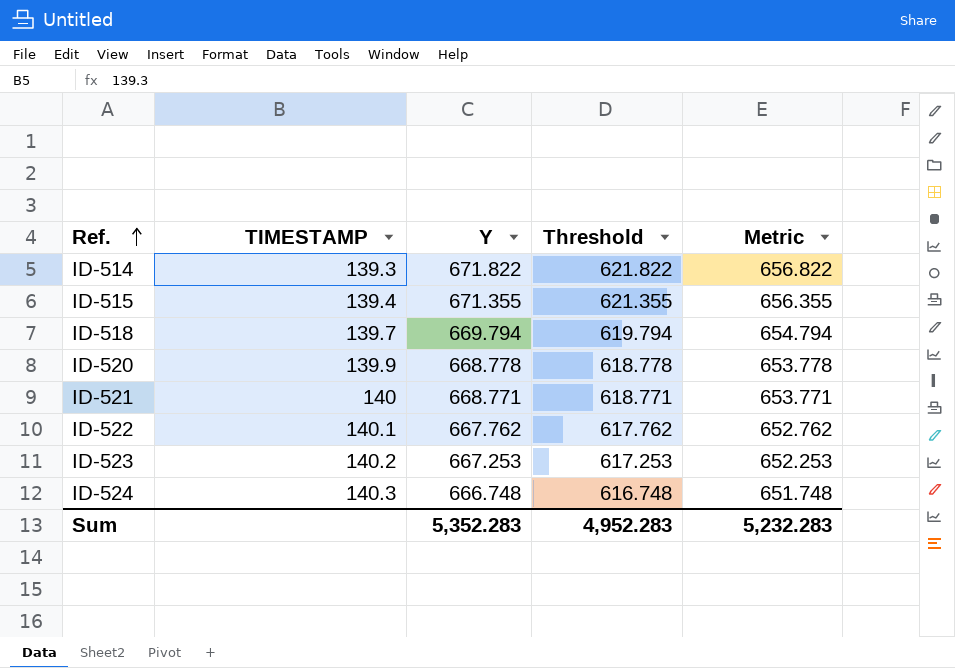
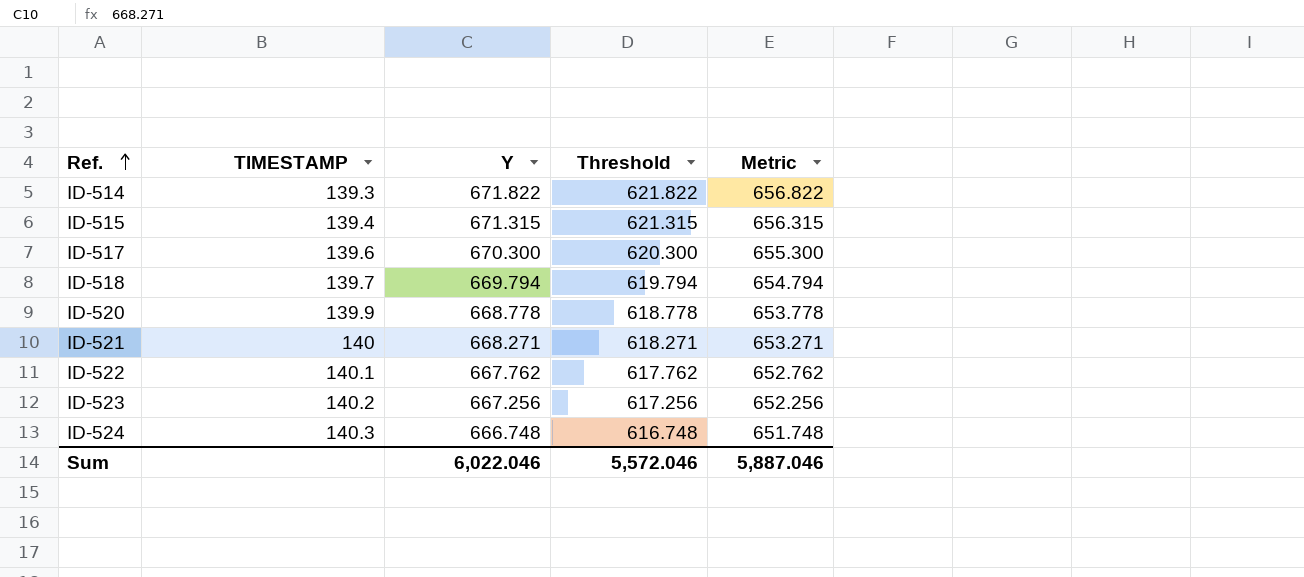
ID-515 | Y: 671.355 -> 671.315
ID-515 | Threshold: 621.355 -> 621.315
ID-515 | Metric: 656.355 -> 656.315
row ID-517: none -> 139.6 | 670.300 | 620.300 | 655.300
ID-521 | Y: 668.771 -> 668.271
ID-521 | Threshold: 618.771 -> 618.271
ID-521 | Metric: 653.771 -> 653.271
ID-523 | Y: 667.253 -> 667.256
ID-523 | Threshold: 617.253 -> 617.256
ID-523 | Metric: 652.253 -> 652.256
Sum | Y: 5,352.283 -> 6,022.046
Sum | Threshold: 4,952.283 -> 5,572.046
Sum | Metric: 5,232.283 -> 5,887.046

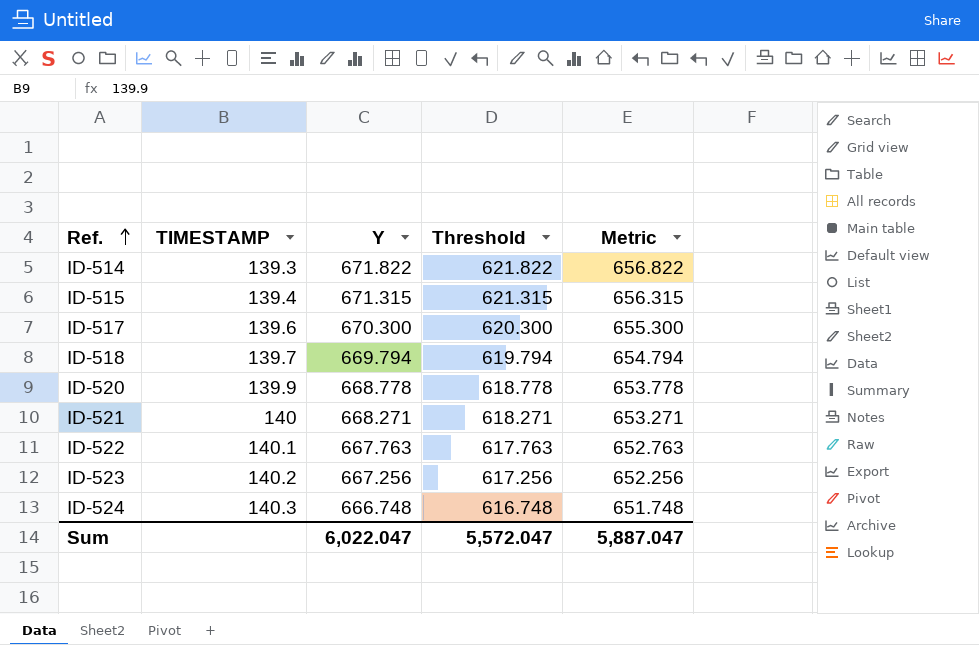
ID-522 | Y: 667.762 -> 667.763
ID-522 | Threshold: 617.762 -> 617.763
ID-522 | Metric: 652.762 -> 652.763
Sum | Y: 6,022.046 -> 6,022.047
Sum | Threshold: 5,572.046 -> 5,572.047
Sum | Metric: 5,887.046 -> 5,887.047

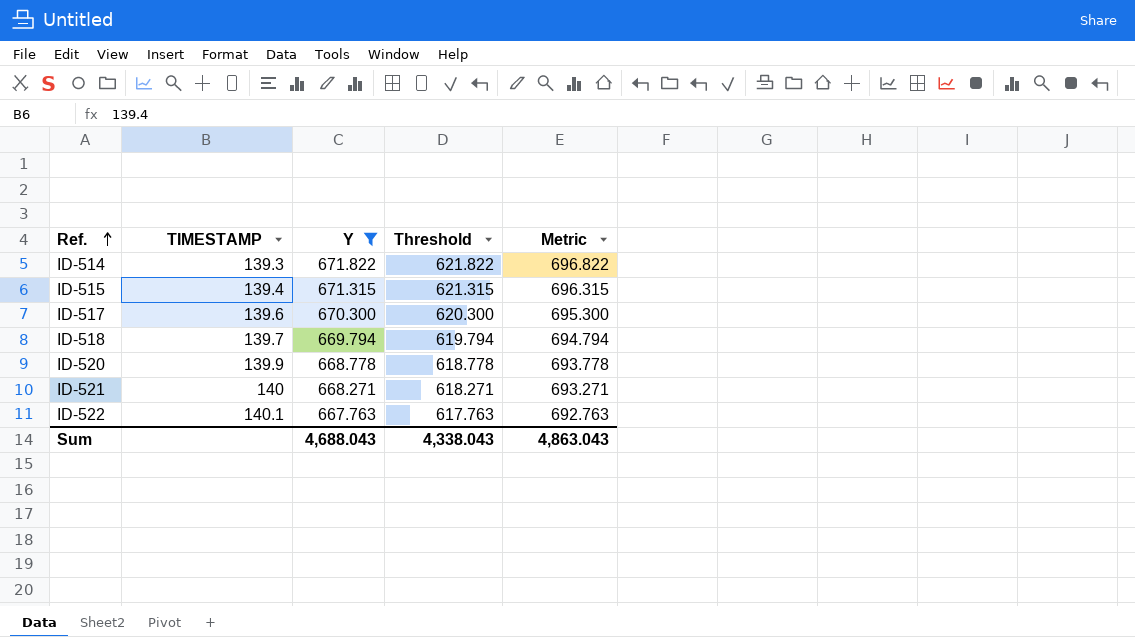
filter: none -> Y >= 667.763
column Metric | formula: [Y] - 15 -> [Y] + 25
Sum | Y: 6,022.047 -> 4,688.043
Sum | Threshold: 5,572.047 -> 4,338.043
Sum | Metric: 5,887.047 -> 4,863.043

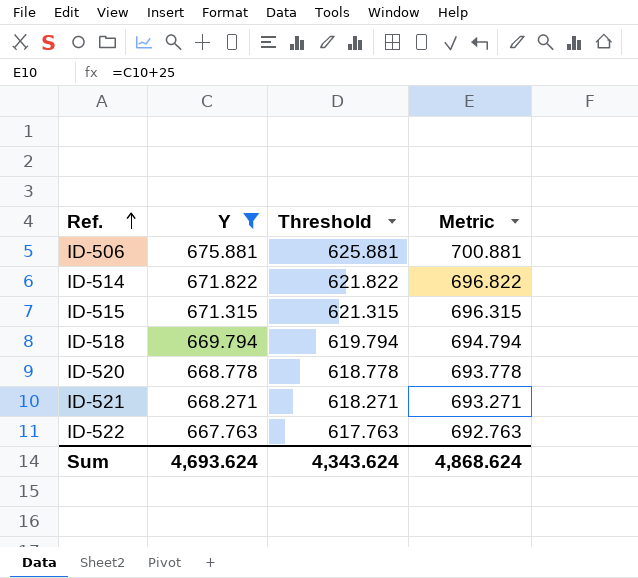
column TIMESTAMP | position: 2 -> none
row ID-517: 139.6 | 670.300 | 620.300 | 695.300 -> none
row ID-506: none -> 675.881 | 625.881 | 700.881
Sum | Y: 4,688.043 -> 4,693.624
Sum | Threshold: 4,338.043 -> 4,343.624
Sum | Metric: 4,863.043 -> 4,868.624

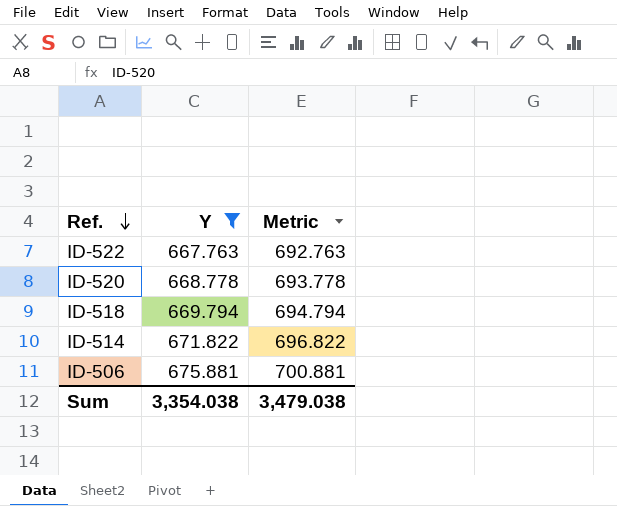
row order: Ref. ascending -> Ref. descending
column Threshold | formula: [Y] - 50 -> none
row ID-515: 671.315 | 621.315 | 696.315 -> none
row ID-521: 668.271 | 618.271 | 693.271 -> none
Sum | Y: 4,693.624 -> 3,354.038
Sum | Metric: 4,868.624 -> 3,479.038

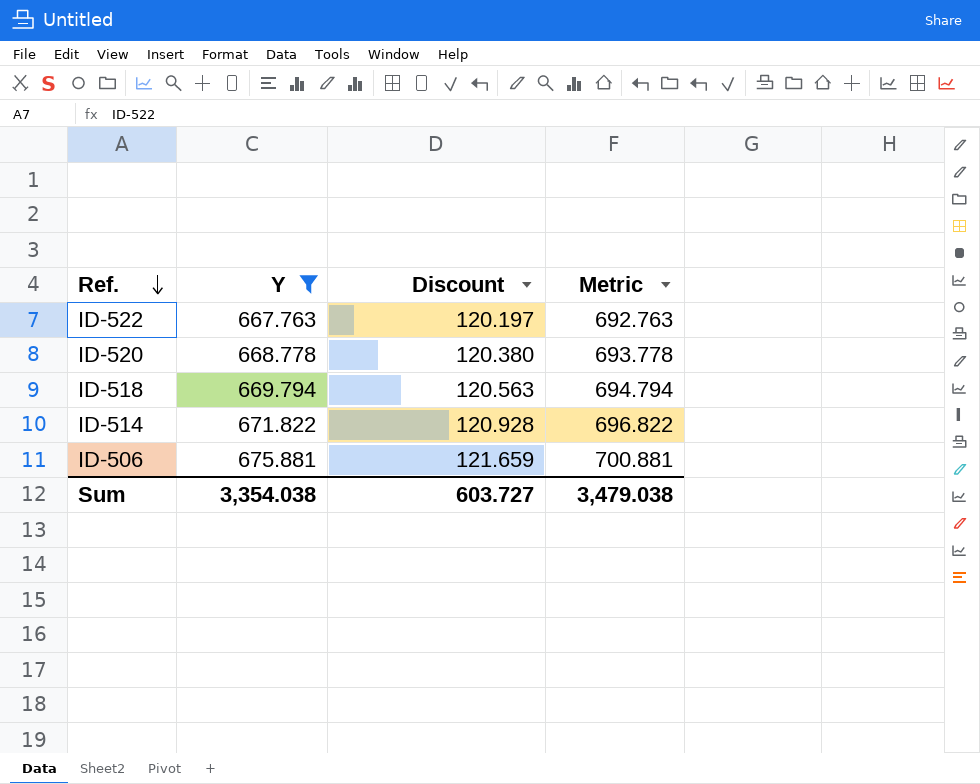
column Discount | formula: none -> [Y] * 0.18

